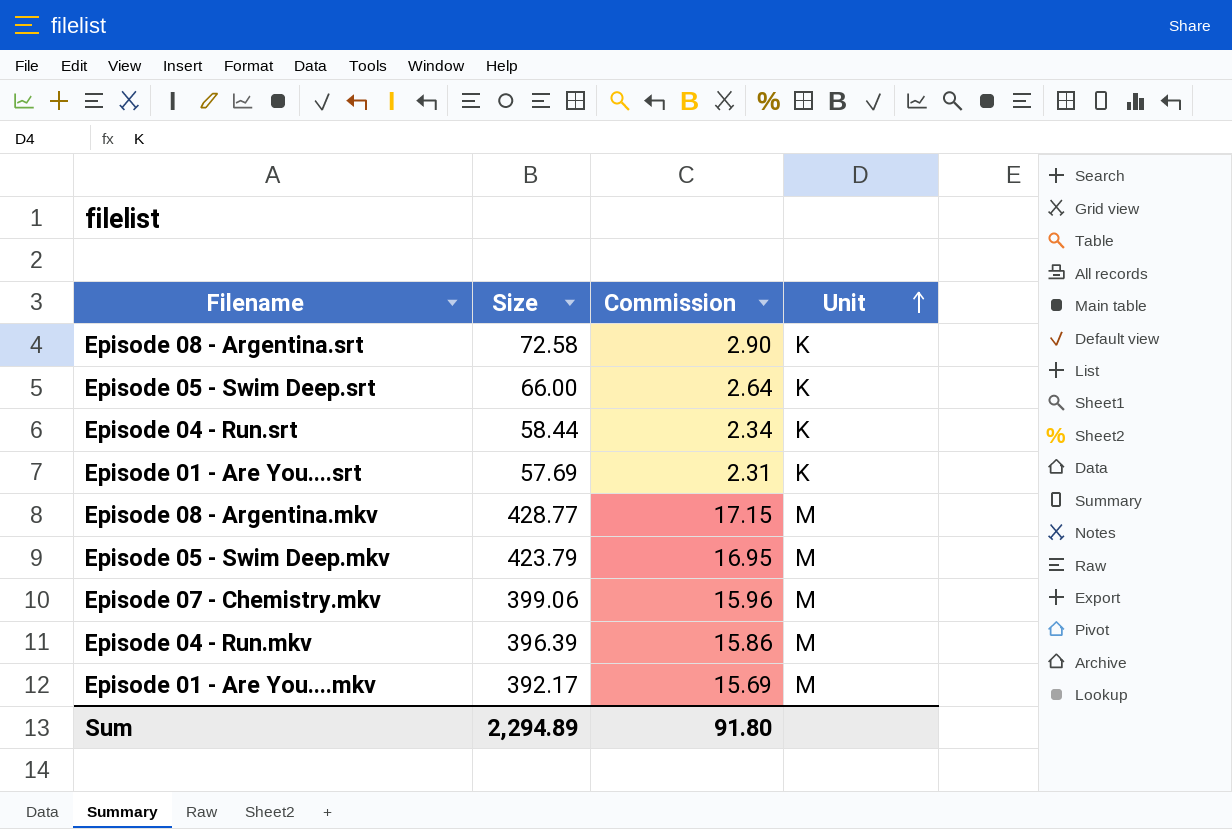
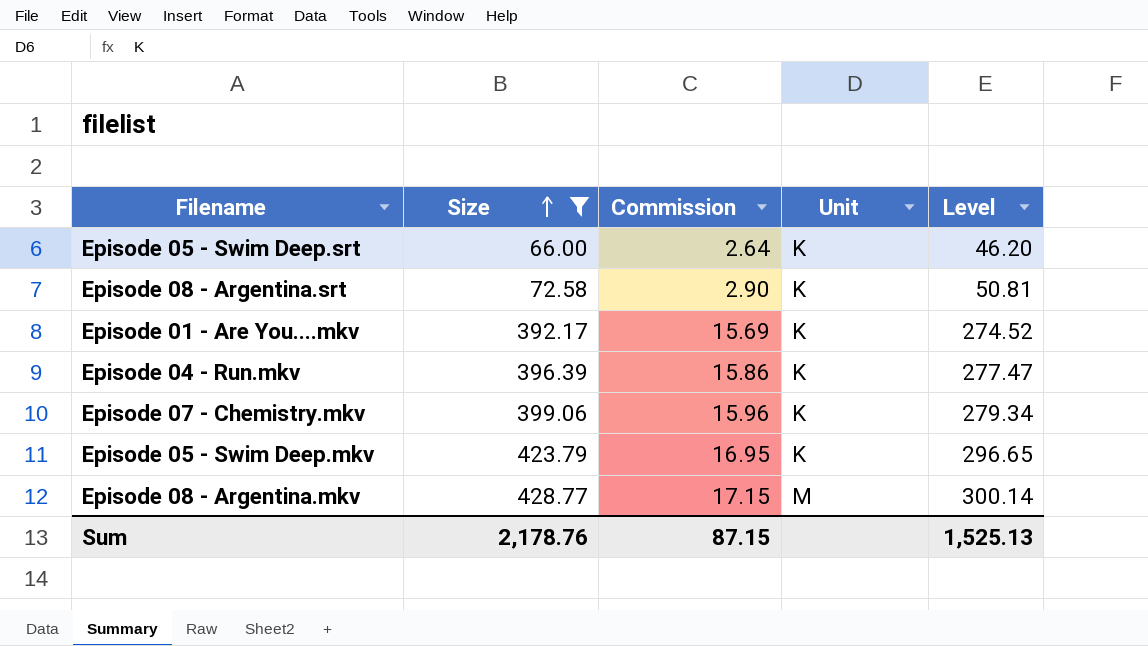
filter: none -> Size >= 66.00
row order: Unit ascending -> Size ascending
column Level | formula: none -> [Size] * 0.7
Episode 01 - Are You....mkv | Unit: M -> K
Episode 04 - Run.mkv | Unit: M -> K
Episode 07 - Chemistry.mkv | Unit: M -> K
Episode 05 - Swim Deep.mkv | Unit: M -> K
Sum | Size: 2,294.89 -> 2,178.76
Sum | Commission: 91.80 -> 87.15

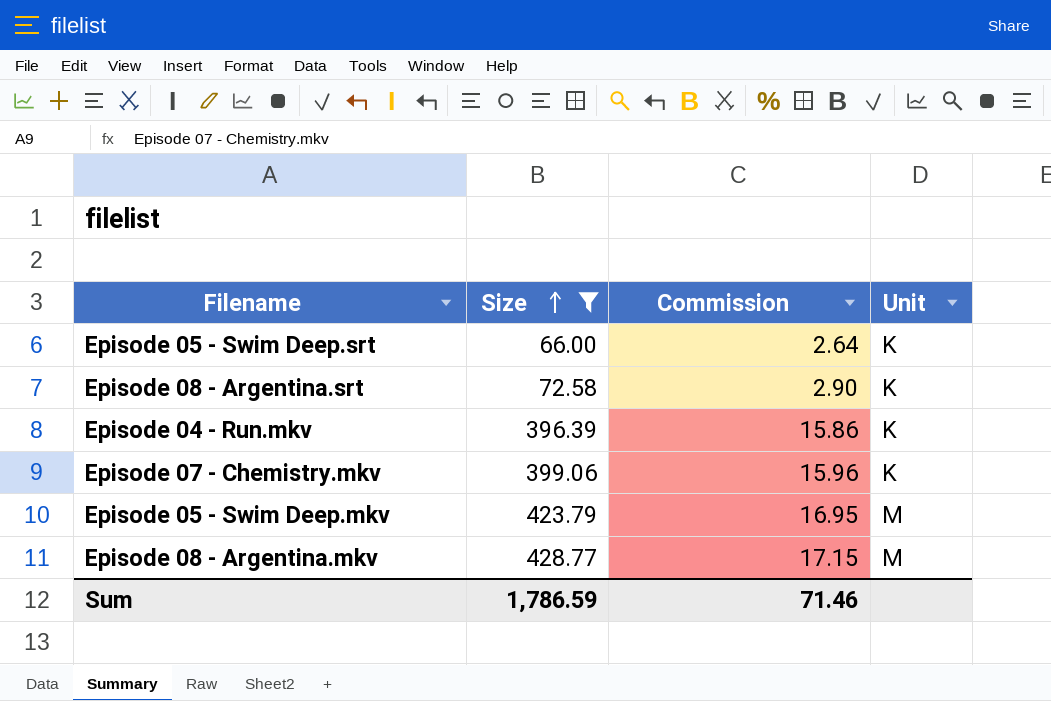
column Level | formula: [Size] * 0.7 -> none
row Episode 01 - Are You....mkv: 392.17 | 15.69 | K | 274.52 -> none
Episode 05 - Swim Deep.mkv | Unit: K -> M
Sum | Size: 2,178.76 -> 1,786.59
Sum | Commission: 87.15 -> 71.46

